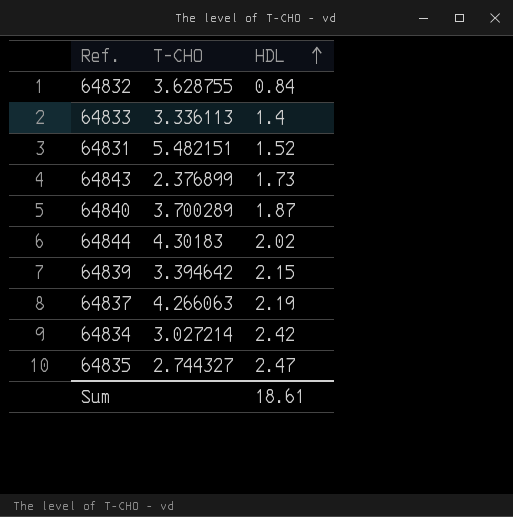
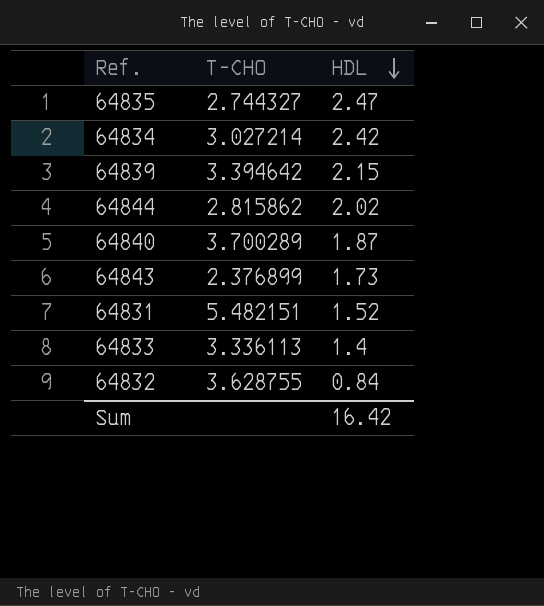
row order: HDL ascending -> HDL descending
row 64837: 4.266063 | 2.19 -> none
64844 | T-CHO: 4.30183 -> 2.815862
Sum | HDL: 18.61 -> 16.42

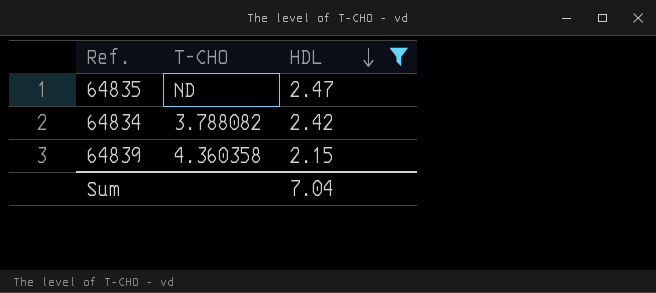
filter: none -> HDL >= 2.15
64835 | T-CHO: 2.744327 -> ND
64834 | T-CHO: 3.027214 -> 3.788082
64839 | T-CHO: 3.394642 -> 4.360358
Sum | HDL: 16.42 -> 7.04

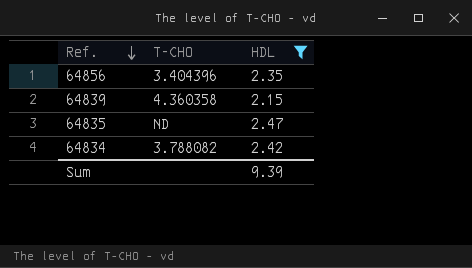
row order: HDL descending -> Ref. descending
row 64856: none -> 3.404396 | 2.35
Sum | HDL: 7.04 -> 9.39

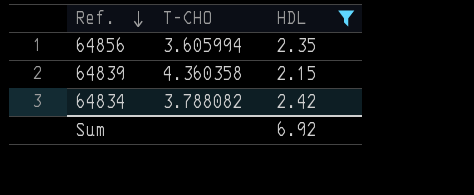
row 64835: ND | 2.47 -> none
64856 | T-CHO: 3.404396 -> 3.605994
Sum | HDL: 9.39 -> 6.92

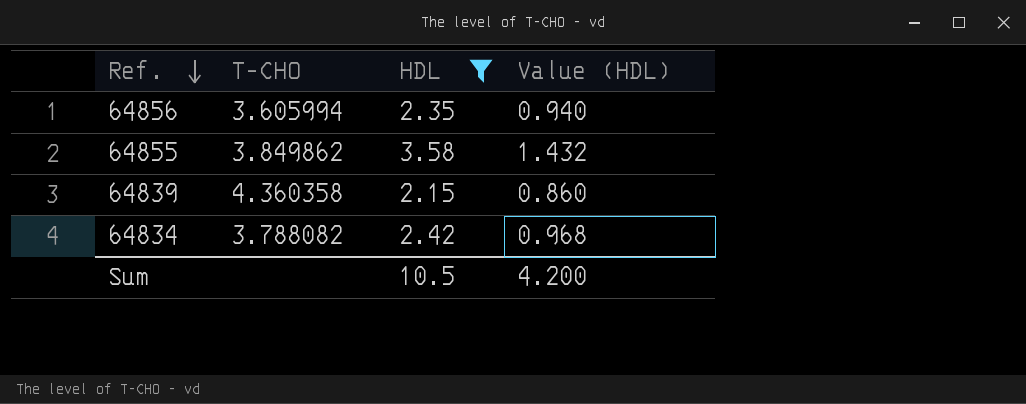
column Value (HDL) | formula: none -> [HDL] * 0.4
row 64855: none -> 3.849862 | 3.58 | 1.432
Sum | HDL: 6.92 -> 10.5

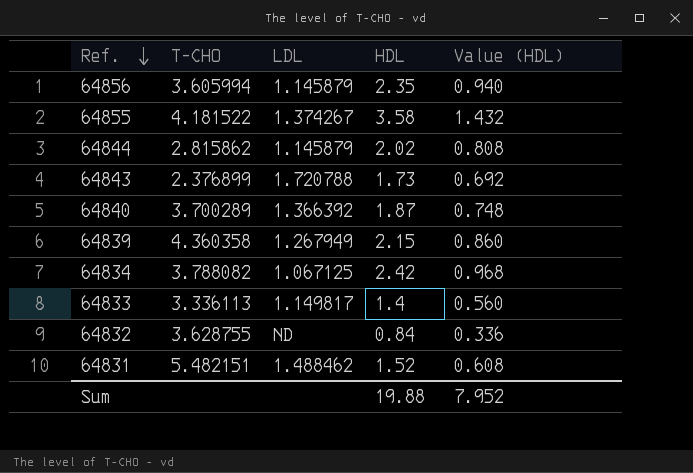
filter: HDL >= 2.15 -> none
column LDL | position: none -> 3
64855 | T-CHO: 3.849862 -> 4.181522
Sum | HDL: 10.5 -> 19.88
Sum | Value (HDL): 4.200 -> 7.952

